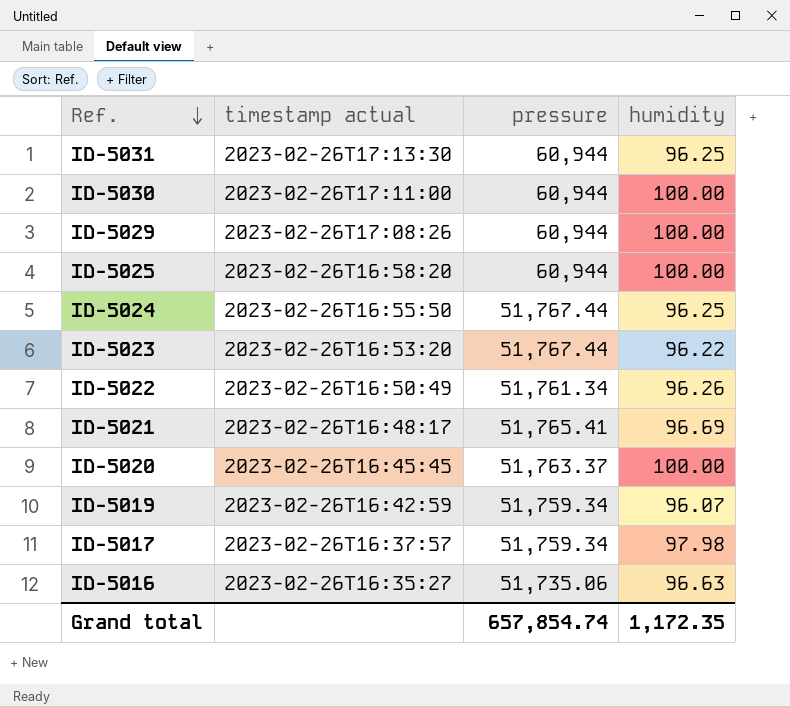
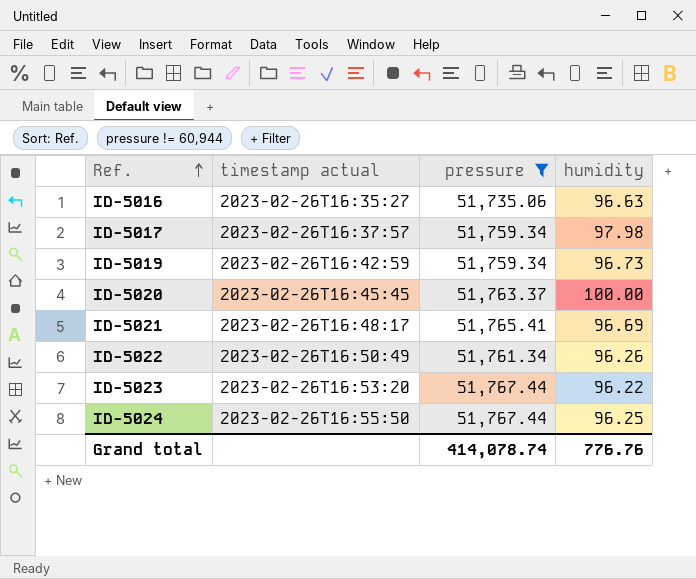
filter: none -> pressure != 60,944
row order: Ref. descending -> Ref. ascending
ID-5019 | humidity: 96.07 -> 96.73
Grand total | pressure: 657,854.74 -> 414,078.74
Grand total | humidity: 1,172.35 -> 776.76

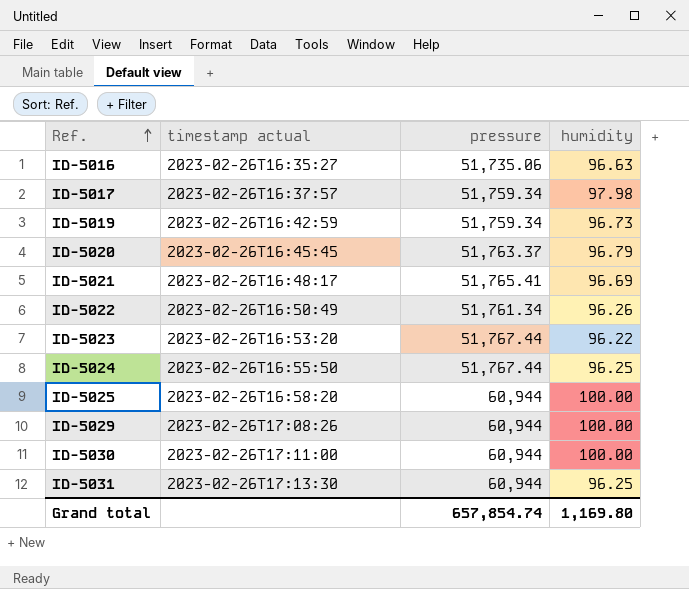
filter: pressure != 60,944 -> none
ID-5020 | humidity: 100.00 -> 96.79
Grand total | pressure: 414,078.74 -> 657,854.74
Grand total | humidity: 776.76 -> 1,169.80

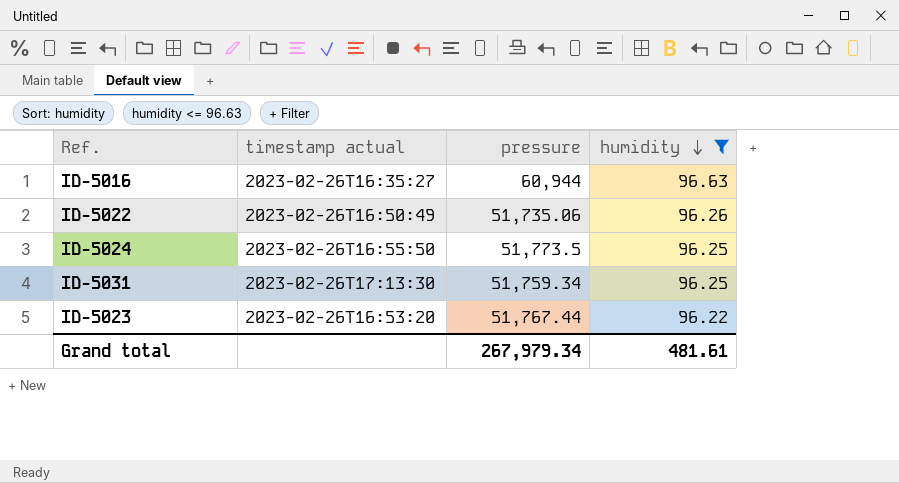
filter: none -> humidity <= 96.63
row order: Ref. ascending -> humidity descending
ID-5016 | pressure: 51,735.06 -> 60,944
ID-5022 | pressure: 51,761.34 -> 51,735.06
ID-5024 | pressure: 51,767.44 -> 51,773.5
ID-5031 | pressure: 60,944 -> 51,759.34
Grand total | pressure: 657,854.74 -> 267,979.34
Grand total | humidity: 1,169.80 -> 481.61

